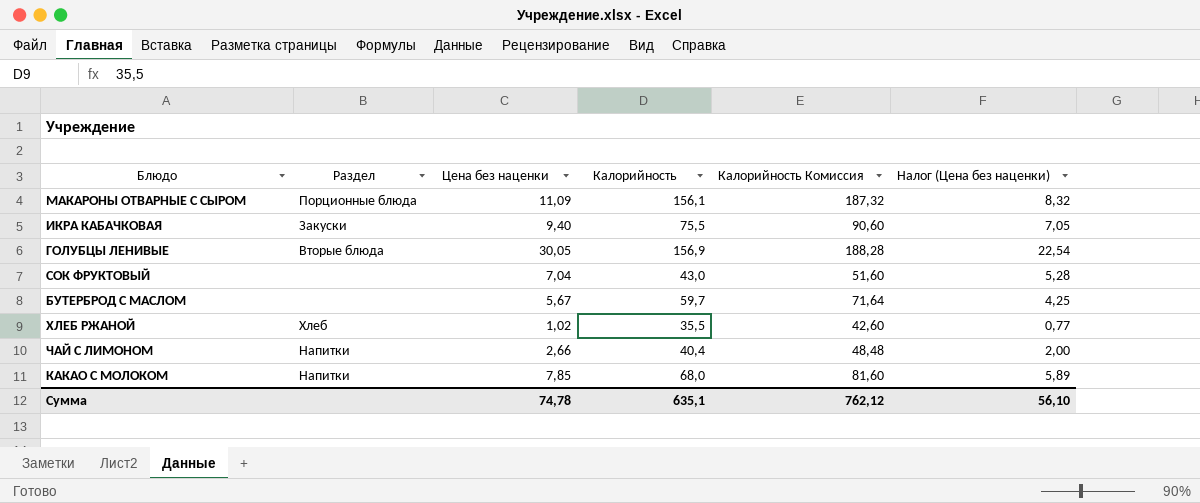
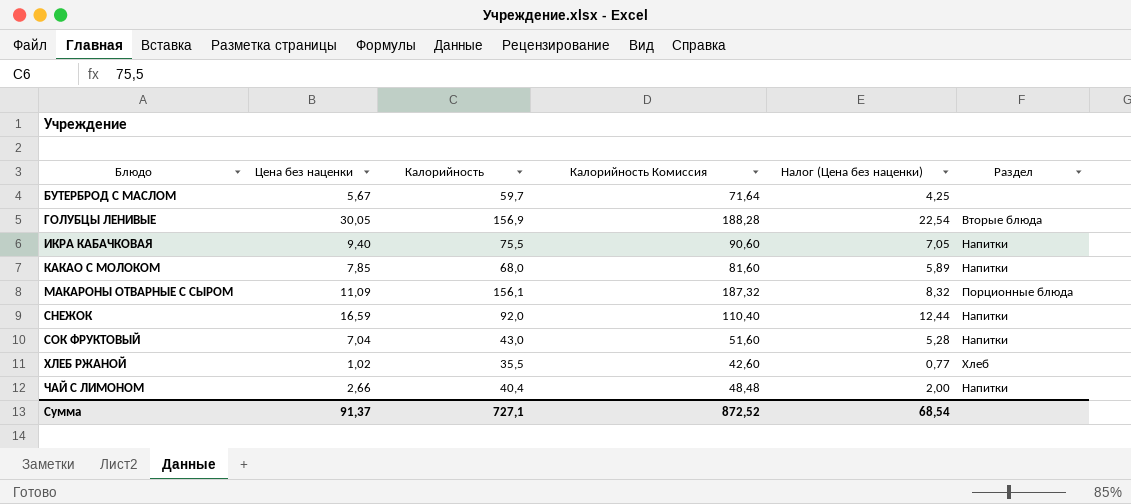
row order: none -> Блюдо ascending
column Раздел | position: 2 -> 6
ИКРА КАБАЧКОВАЯ | Раздел: Закуски -> Напитки
row СНЕЖОК: none -> 16,59 | 92,0 | 110,40 | 12,44 | Напитки
СОК ФРУКТОВЫЙ | Раздел: none -> Напитки
Сумма | Цена без наценки: 74,78 -> 91,37
Сумма | Калорийность: 635,1 -> 727,1
Сумма | Калорийность Комиссия: 762,12 -> 872,52
Сумма | Налог (Цена без наценки): 56,10 -> 68,54

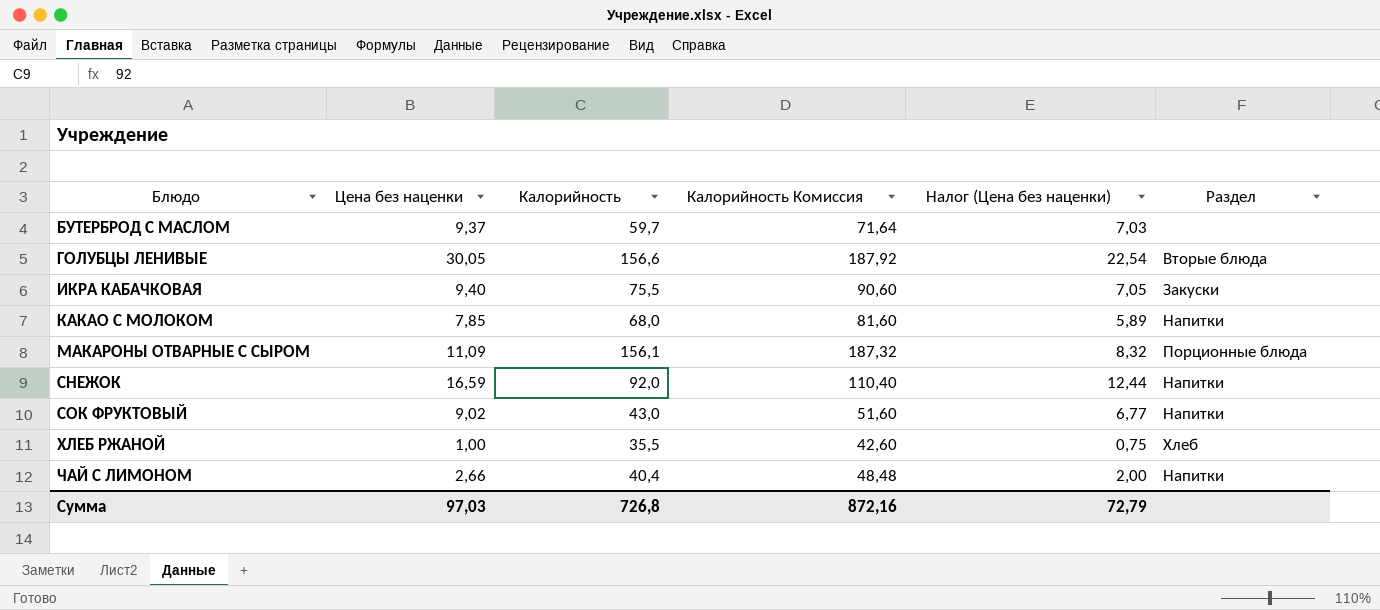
БУТЕРБРОД С МАСЛОМ | Цена без наценки: 5,67 -> 9,37
БУТЕРБРОД С МАСЛОМ | Налог (Цена без наценки): 4,25 -> 7,03
ГОЛУБЦЫ ЛЕНИВЫЕ | Калорийность: 156,9 -> 156,6
ГОЛУБЦЫ ЛЕНИВЫЕ | Калорийность Комиссия: 188,28 -> 187,92
ИКРА КАБАЧКОВАЯ | Раздел: Напитки -> Закуски
СОК ФРУКТОВЫЙ | Цена без наценки: 7,04 -> 9,02
СОК ФРУКТОВЫЙ | Налог (Цена без наценки): 5,28 -> 6,77
ХЛЕБ РЖАНОЙ | Цена без наценки: 1,02 -> 1,00
ХЛЕБ РЖАНОЙ | Налог (Цена без наценки): 0,77 -> 0,75
Сумма | Цена без наценки: 91,37 -> 97,03
Сумма | Калорийность: 727,1 -> 726,8
Сумма | Калорийность Комиссия: 872,52 -> 872,16
Сумма | Налог (Цена без наценки): 68,54 -> 72,79

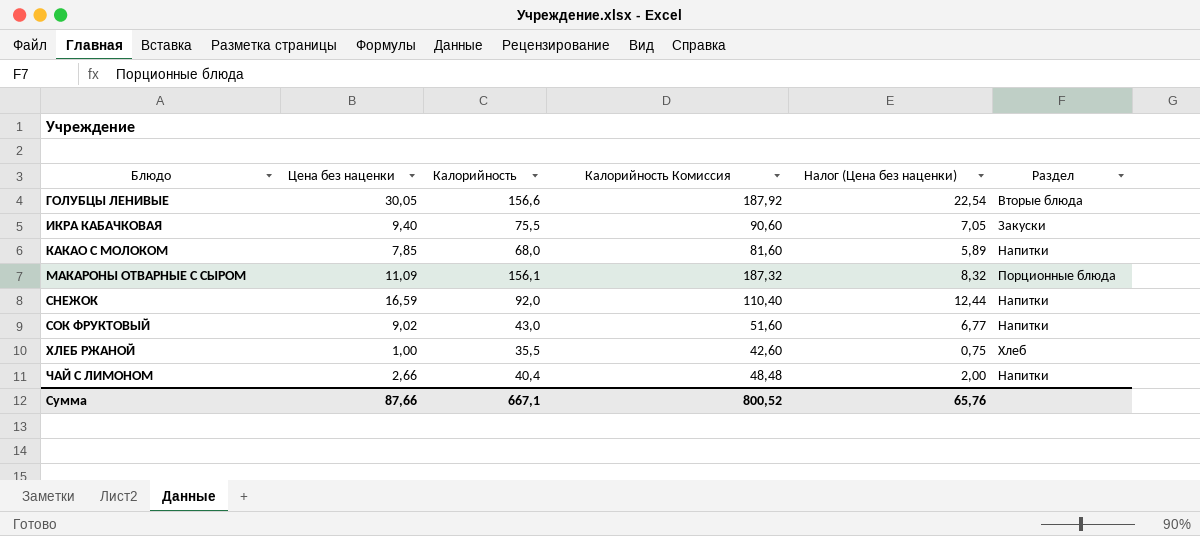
row БУТЕРБРОД С МАСЛОМ: 9,37 | 59,7 | 71,64 | 7,03 | none -> none
Сумма | Цена без наценки: 97,03 -> 87,66
Сумма | Калорийность: 726,8 -> 667,1
Сумма | Калорийность Комиссия: 872,16 -> 800,52
Сумма | Налог (Цена без наценки): 72,79 -> 65,76

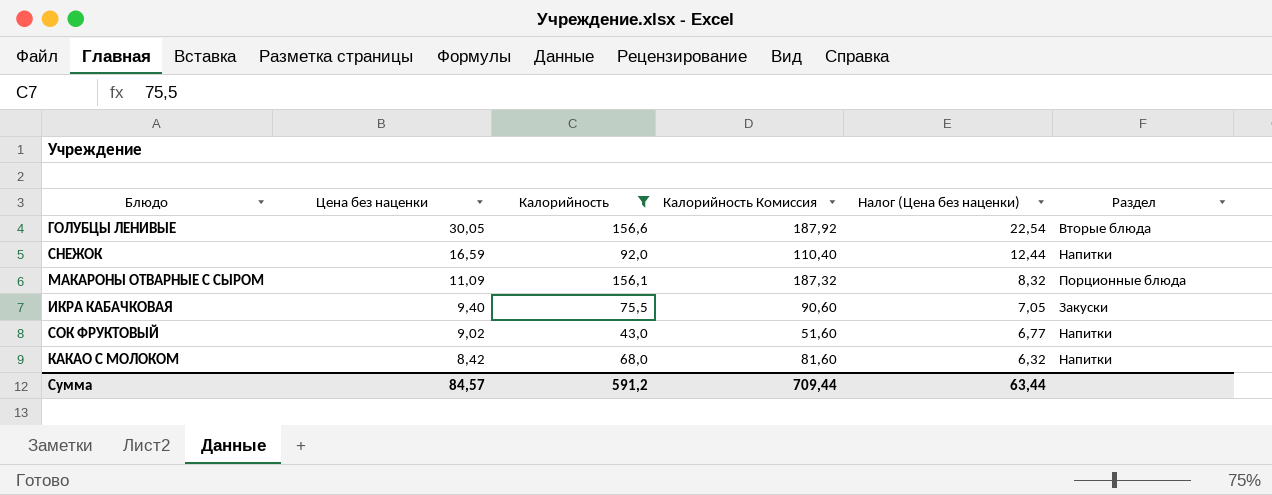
filter: none -> Калорийность >= 43,0
row order: Блюдо ascending -> Цена без наценки descending
КАКАО С МОЛОКОМ | Цена без наценки: 7,85 -> 8,42
КАКАО С МОЛОКОМ | Налог (Цена без наценки): 5,89 -> 6,32
Сумма | Цена без наценки: 87,66 -> 84,57
Сумма | Калорийность: 667,1 -> 591,2
Сумма | Калорийность Комиссия: 800,52 -> 709,44
Сумма | Налог (Цена без наценки): 65,76 -> 63,44

